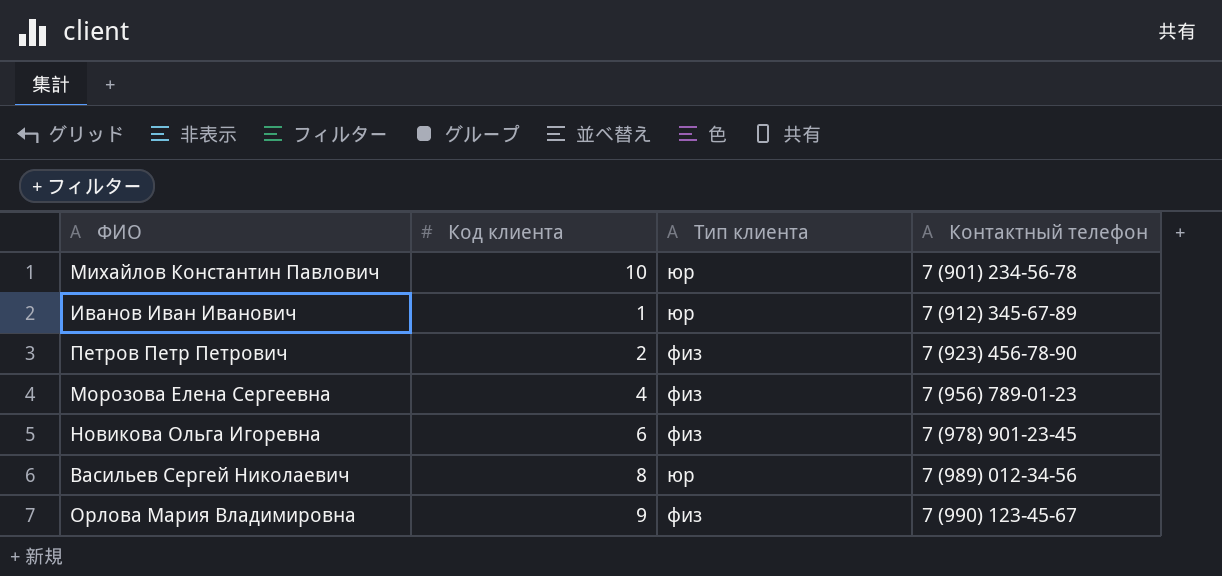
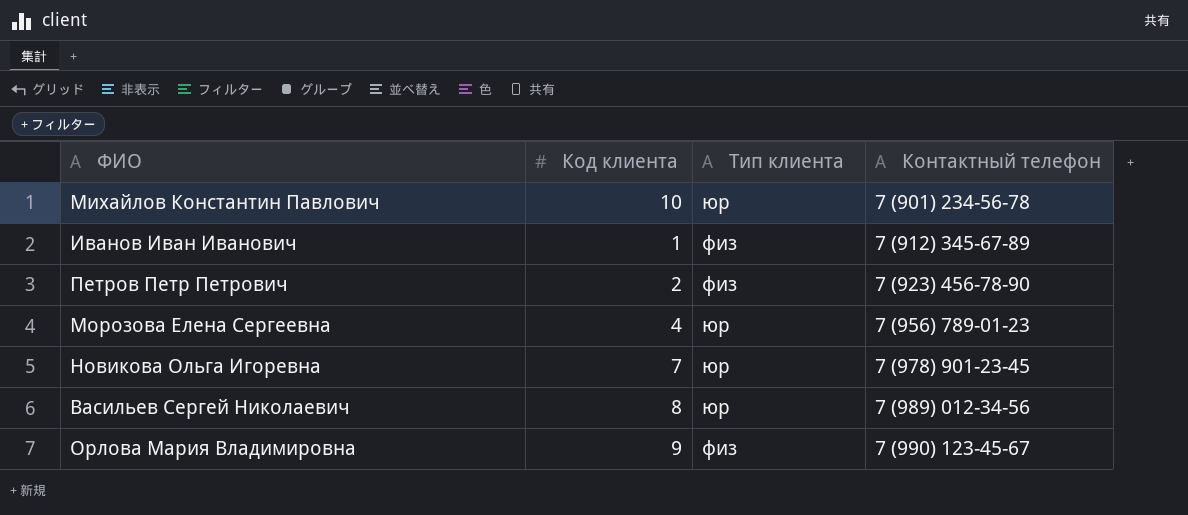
Иванов Иван Иванович | Тип клиента: юр -> физ
Морозова Елена Сергеевна | Тип клиента: физ -> юр
Новикова Ольга Игоревна | Код клиента: 6 -> 7
Новикова Ольга Игоревна | Тип клиента: физ -> юр

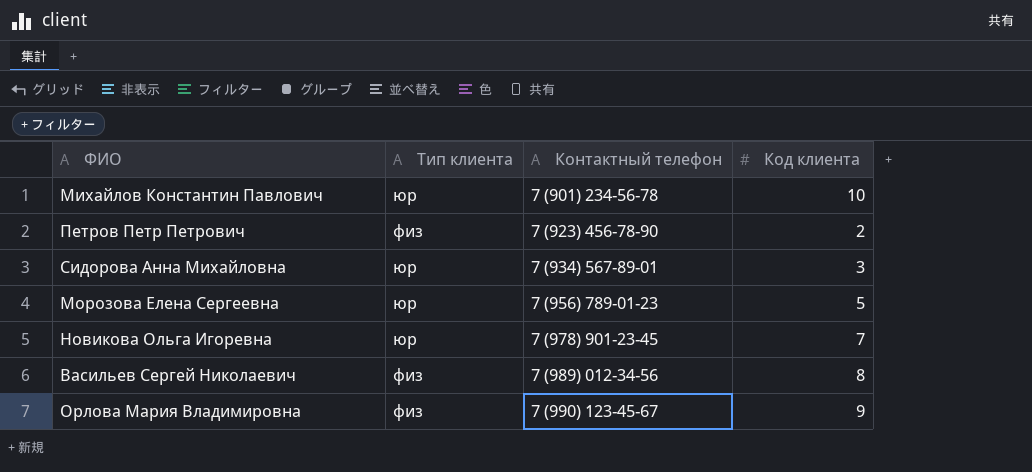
column Код клиента | position: 2 -> 4
row Иванов Иван Иванович: 1 | физ | 7 (912) 345-67-89 -> none
row Сидорова Анна Михайловна: none -> юр | 7 (934) 567-89-01 | 3
Морозова Елена Сергеевна | Код клиента: 4 -> 5
Васильев Сергей Николаевич | Тип клиента: юр -> физ

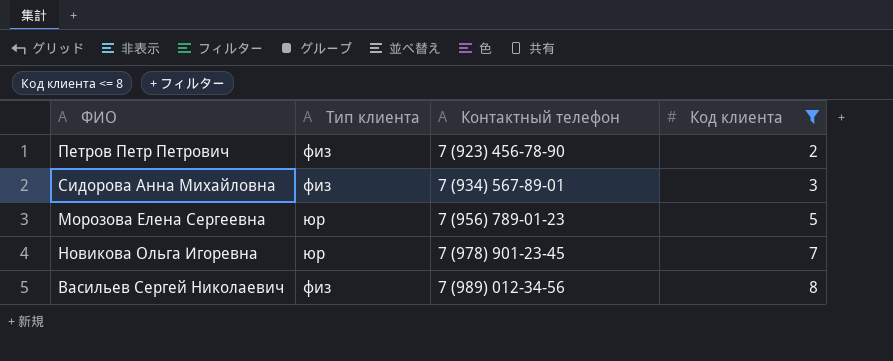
filter: none -> Код клиента <= 8
Сидорова Анна Михайловна | Тип клиента: юр -> физ

